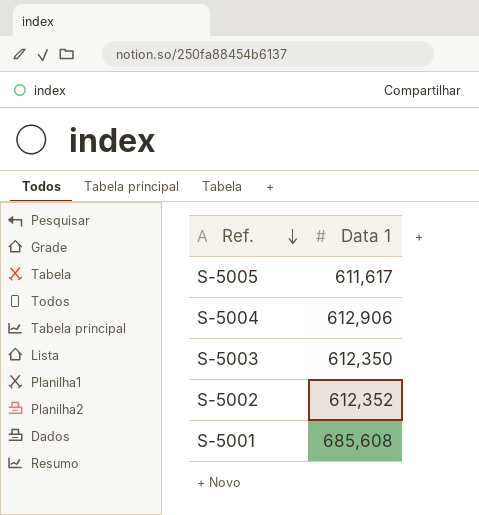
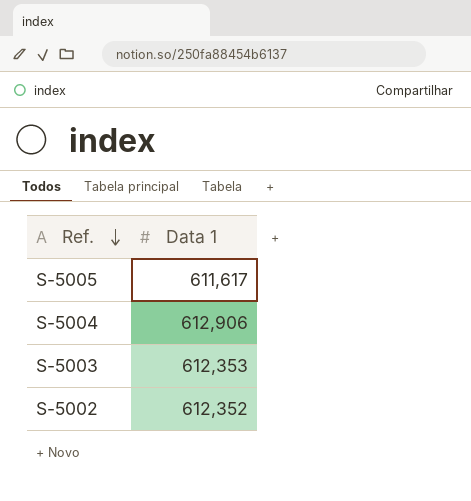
row S-5001: 685,608 -> none
S-5003 | Data 1: 612,350 -> 612,353

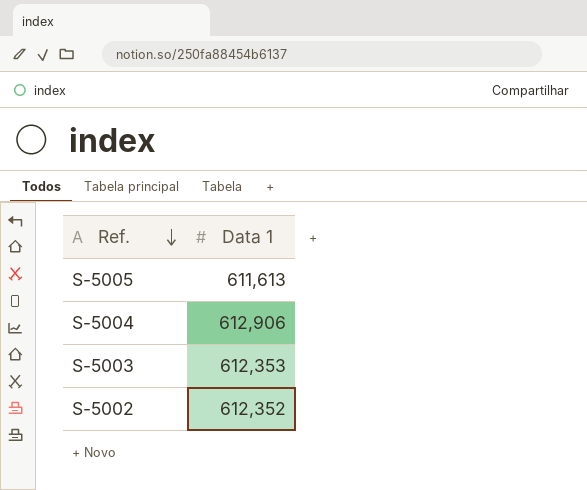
S-5005 | Data 1: 611,617 -> 611,613

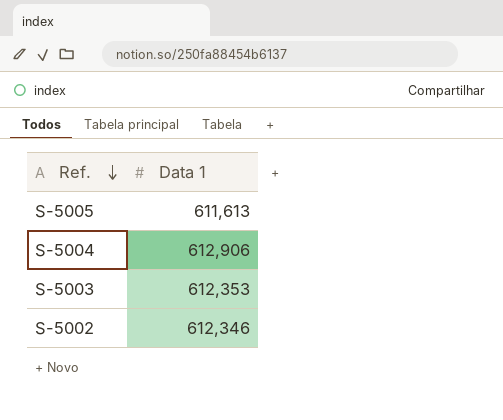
S-5002 | Data 1: 612,352 -> 612,346

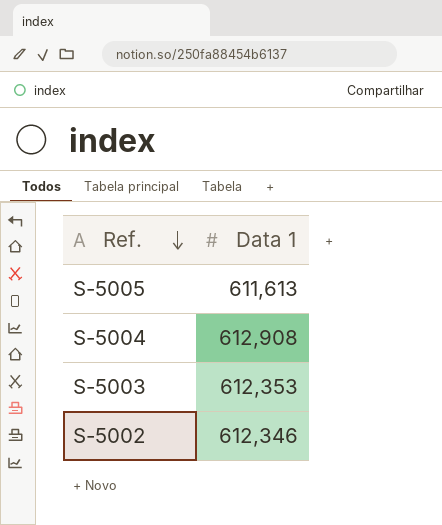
S-5004 | Data 1: 612,906 -> 612,908

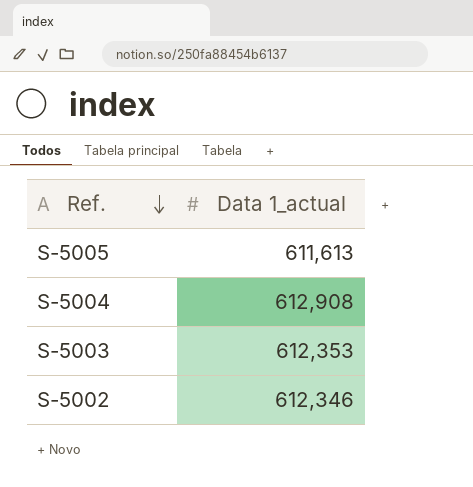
column name: Data 1 -> Data 1_actual

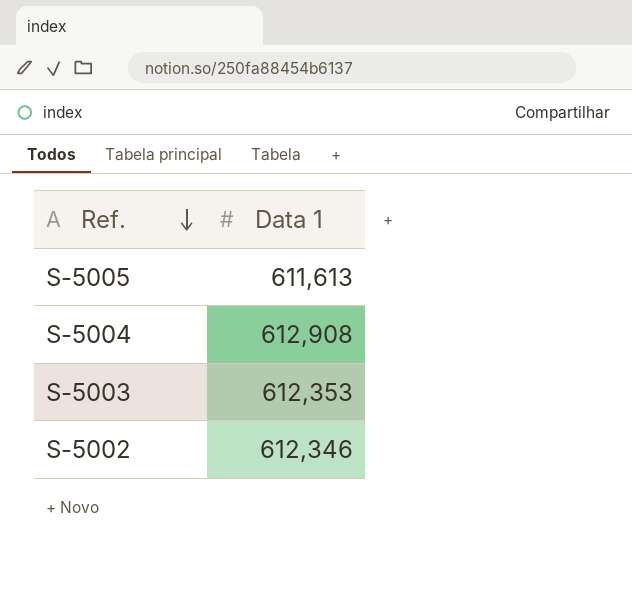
column name: Data 1_actual -> Data 1

